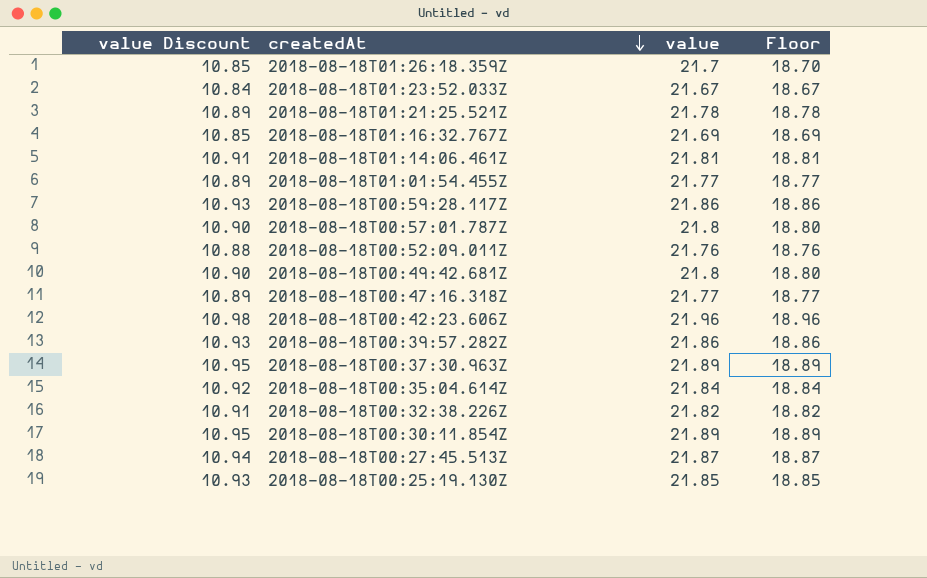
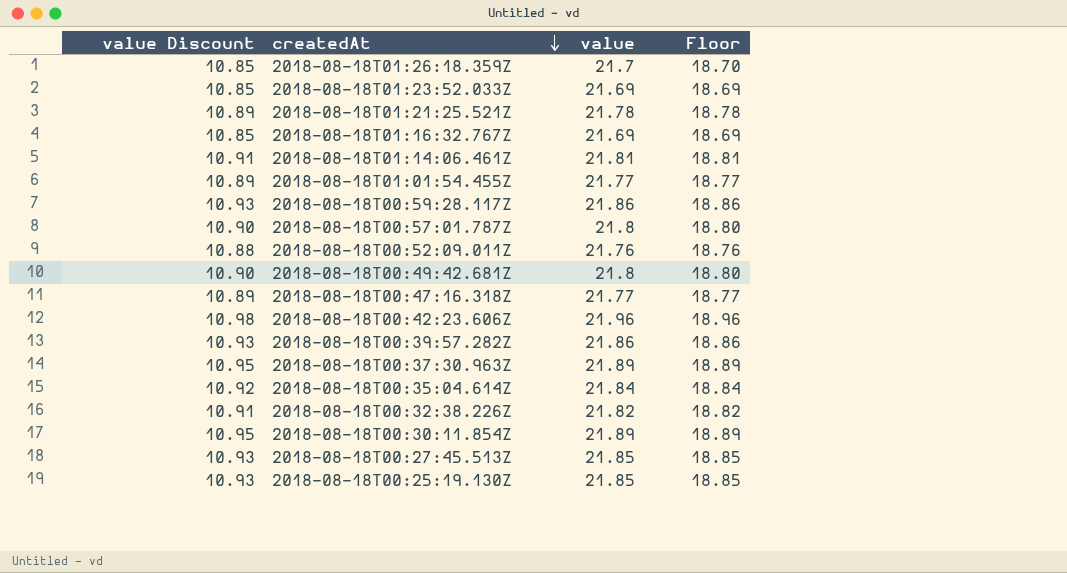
2018-08-18T01:23:52.033Z | value Discount: 10.84 -> 10.85
2018-08-18T01:23:52.033Z | value: 21.67 -> 21.69
2018-08-18T01:23:52.033Z | Floor: 18.67 -> 18.69
2018-08-18T00:27:45.513Z | value Discount: 10.94 -> 10.93
2018-08-18T00:27:45.513Z | value: 21.87 -> 21.85
2018-08-18T00:27:45.513Z | Floor: 18.87 -> 18.85

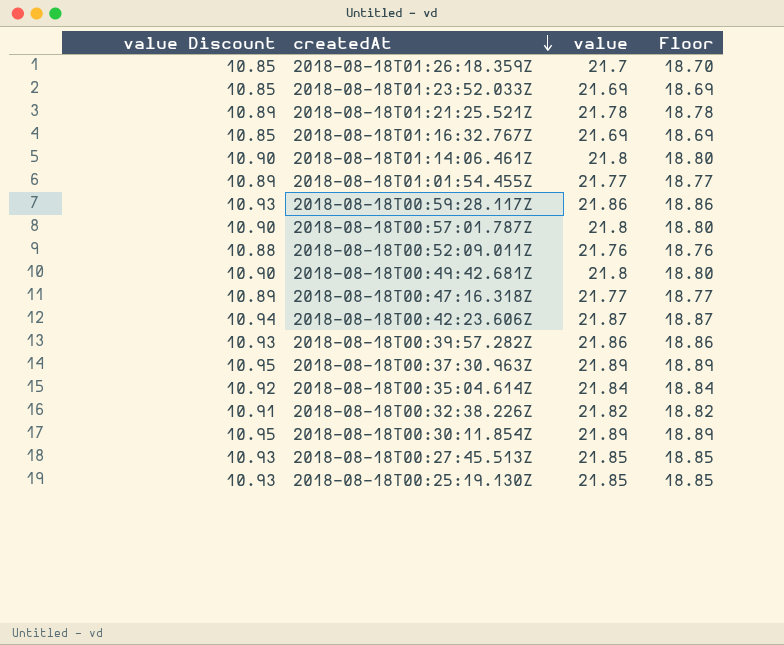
2018-08-18T01:14:06.461Z | value Discount: 10.91 -> 10.90
2018-08-18T01:14:06.461Z | value: 21.81 -> 21.8
2018-08-18T01:14:06.461Z | Floor: 18.81 -> 18.80
2018-08-18T00:42:23.606Z | value Discount: 10.98 -> 10.94
2018-08-18T00:42:23.606Z | value: 21.96 -> 21.87
2018-08-18T00:42:23.606Z | Floor: 18.96 -> 18.87

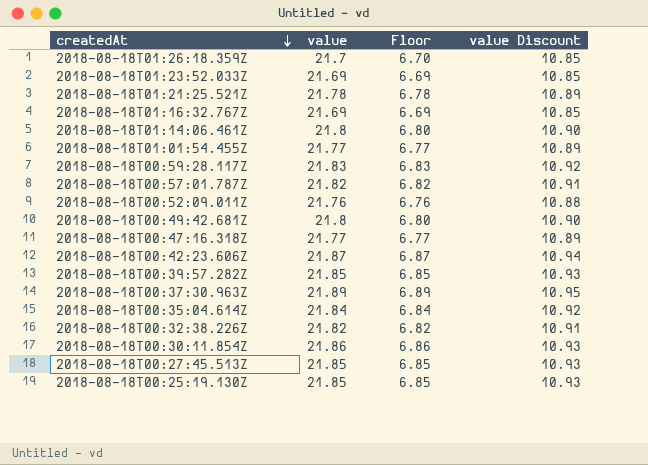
column Floor | formula: [value] - 3 -> [value] - 15
column value Discount | position: 1 -> 4
2018-08-18T00:59:28.117Z | value: 21.86 -> 21.83
2018-08-18T00:59:28.117Z | value Discount: 10.93 -> 10.92
2018-08-18T00:57:01.787Z | value: 21.8 -> 21.82
2018-08-18T00:57:01.787Z | value Discount: 10.90 -> 10.91
2018-08-18T00:39:57.282Z | value: 21.86 -> 21.85
2018-08-18T00:30:11.854Z | value: 21.89 -> 21.86
2018-08-18T00:30:11.854Z | value Discount: 10.95 -> 10.93

